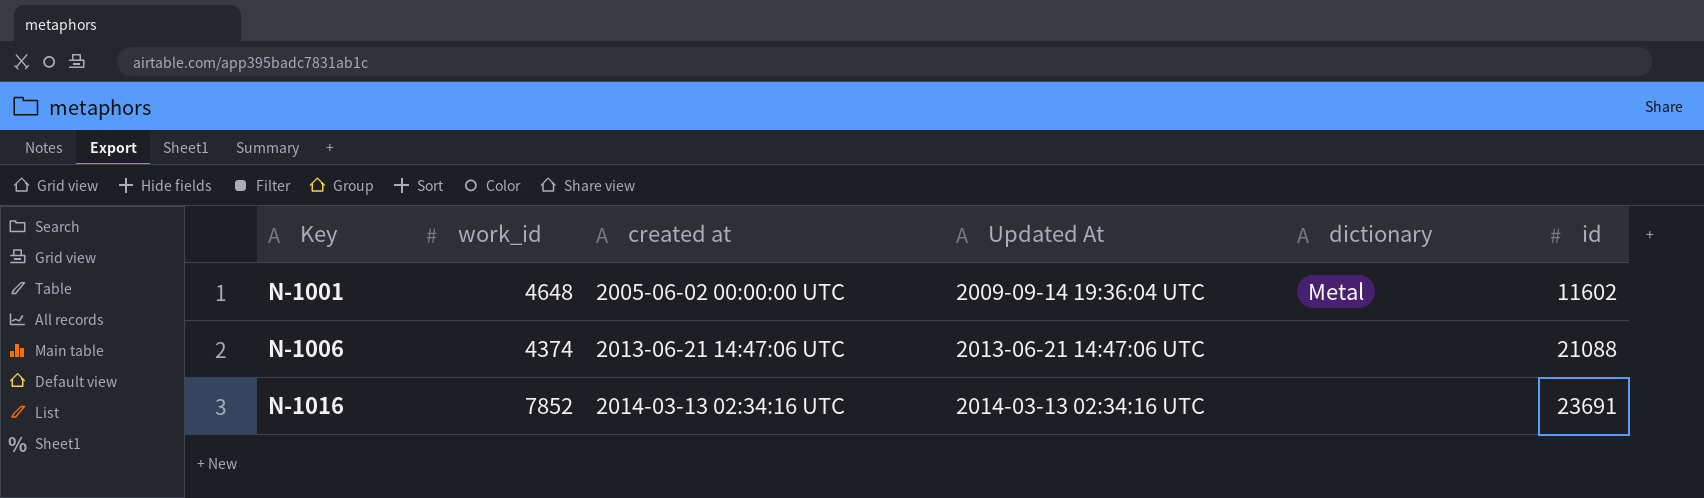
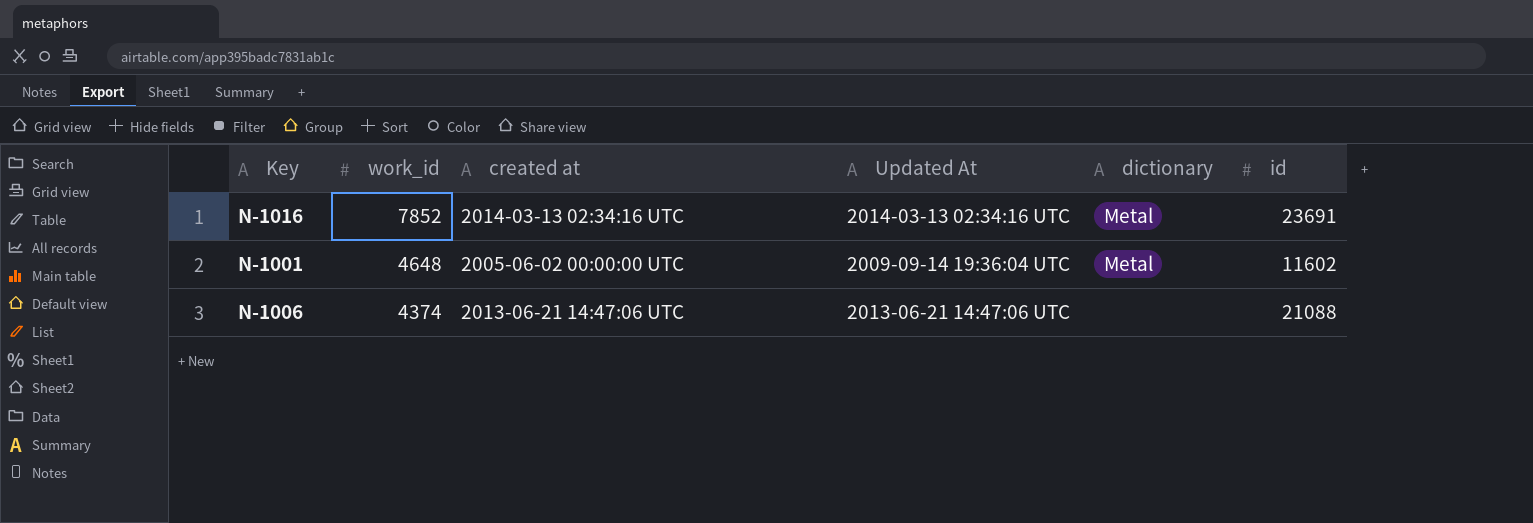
row order: Key ascending -> work_id descending
N-1016 | dictionary: none -> Metal

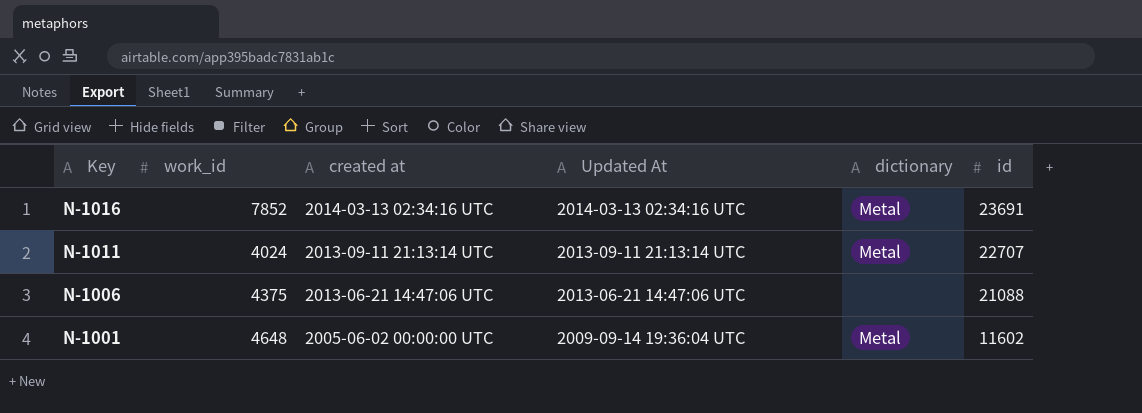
row order: work_id descending -> Key descending
row N-1011: none -> 4024 | 2013-09-11 21:13:14 UTC | 2013-09-11 21:13:14 UTC | Metal | 22707
N-1006 | work_id: 4374 -> 4375

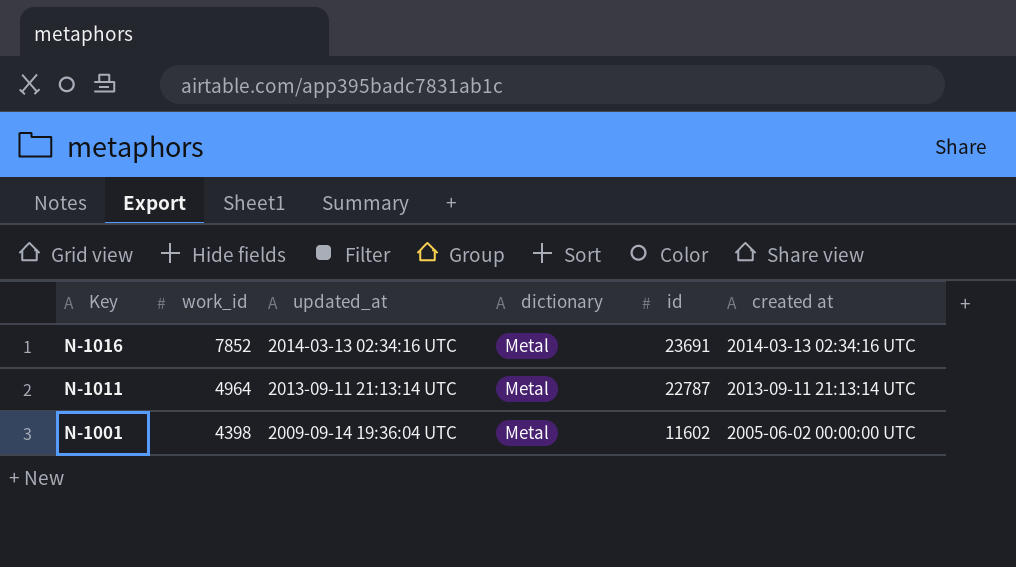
column name: Updated At -> updated_at
column created at | position: 3 -> 6
row N-1006: 4375 | 2013-06-21 14:47:06 UTC | 2013-06-21 14:47:06 UTC | none | 21088 -> none
N-1011 | work_id: 4024 -> 4964
N-1011 | id: 22707 -> 22787
N-1001 | work_id: 4648 -> 4398

